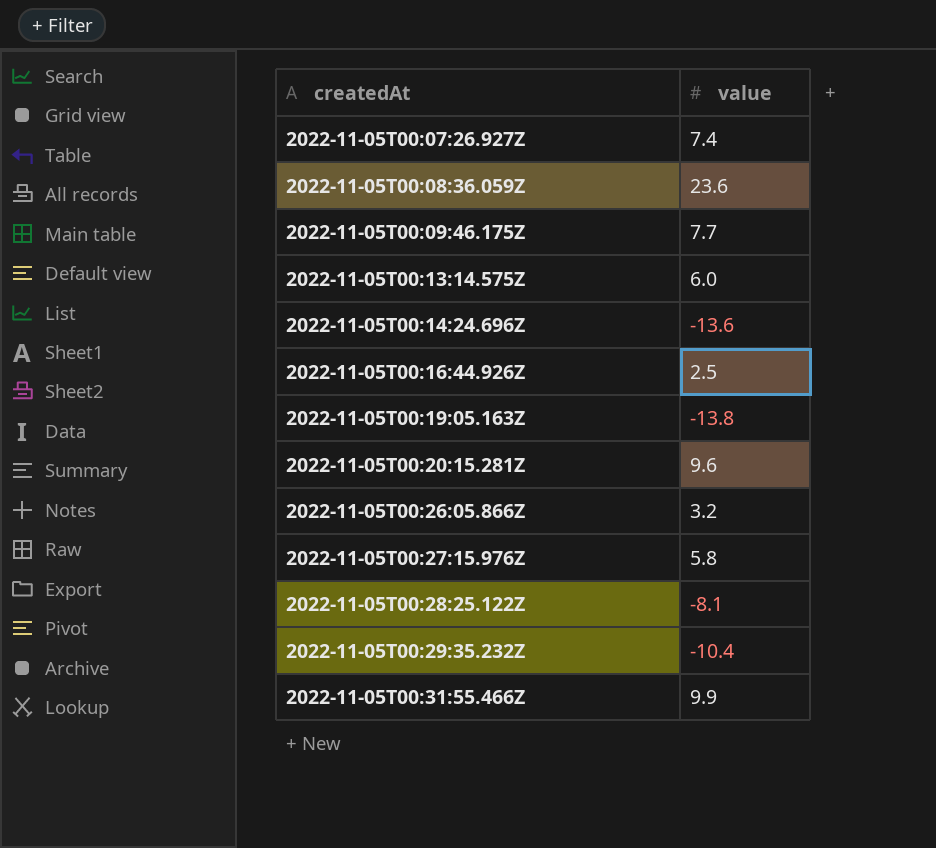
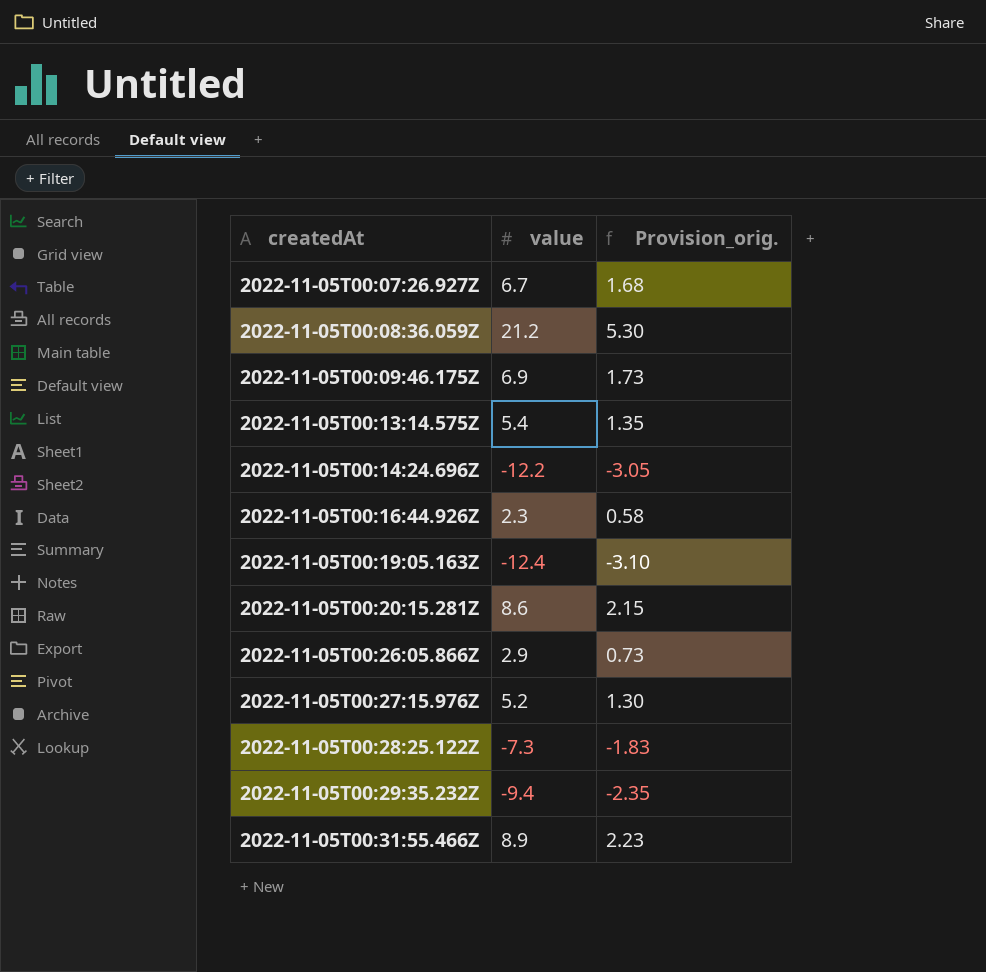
column Provision_orig. | formula: none -> [value] * 0.25
2022-11-05T00:07:26.927Z | value: 7.4 -> 6.7
2022-11-05T00:08:36.059Z | value: 23.6 -> 21.2
2022-11-05T00:09:46.175Z | value: 7.7 -> 6.9
2022-11-05T00:13:14.575Z | value: 6.0 -> 5.4
2022-11-05T00:14:24.696Z | value: -13.6 -> -12.2
2022-11-05T00:16:44.926Z | value: 2.5 -> 2.3
2022-11-05T00:19:05.163Z | value: -13.8 -> -12.4
2022-11-05T00:20:15.281Z | value: 9.6 -> 8.6
2022-11-05T00:26:05.866Z | value: 3.2 -> 2.9
2022-11-05T00:27:15.976Z | value: 5.8 -> 5.2
2022-11-05T00:28:25.122Z | value: -8.1 -> -7.3
2022-11-05T00:29:35.232Z | value: -10.4 -> -9.4
2022-11-05T00:31:55.466Z | value: 9.9 -> 8.9

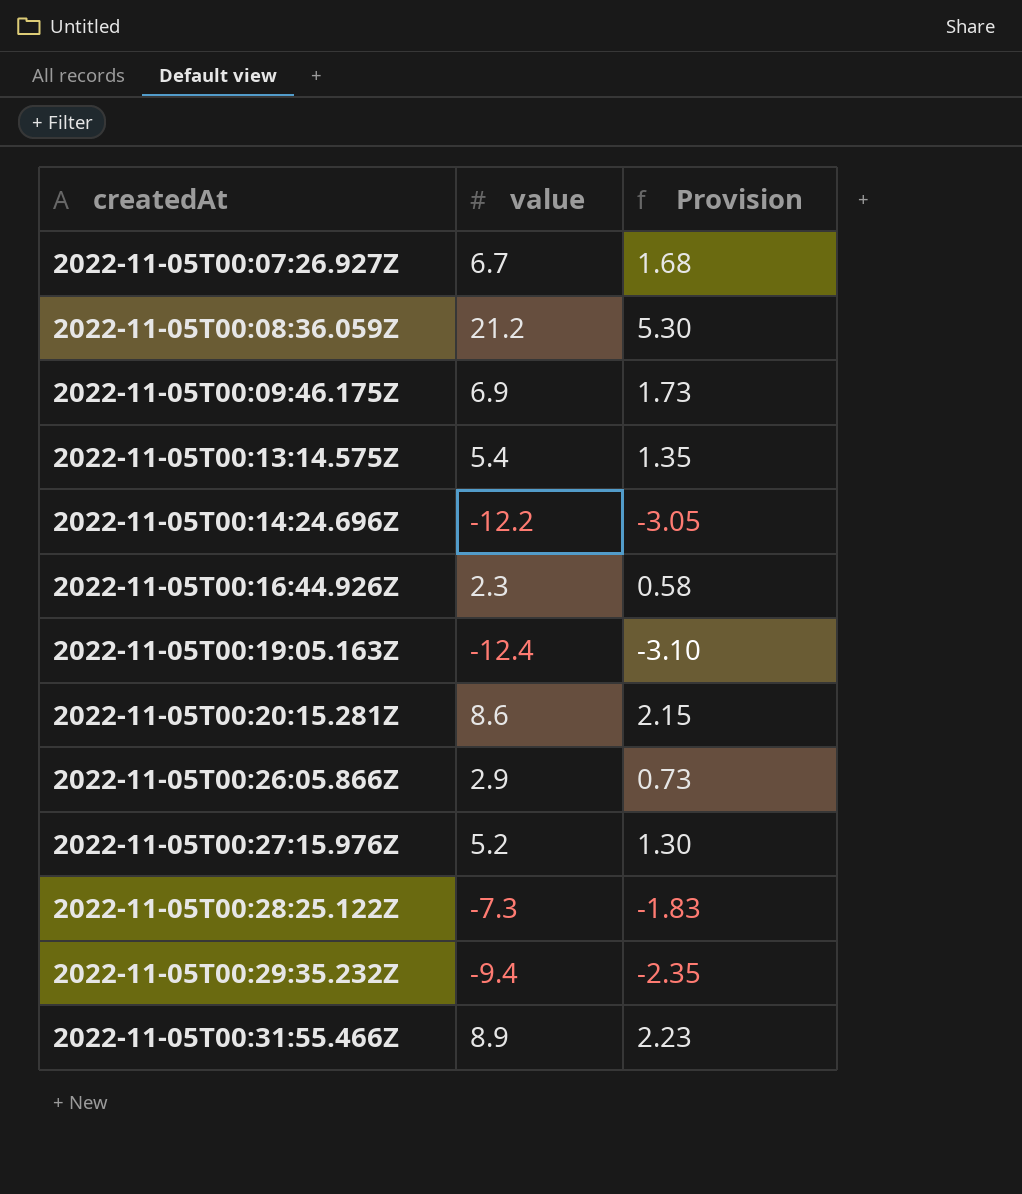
column name: Provision_orig. -> Provision

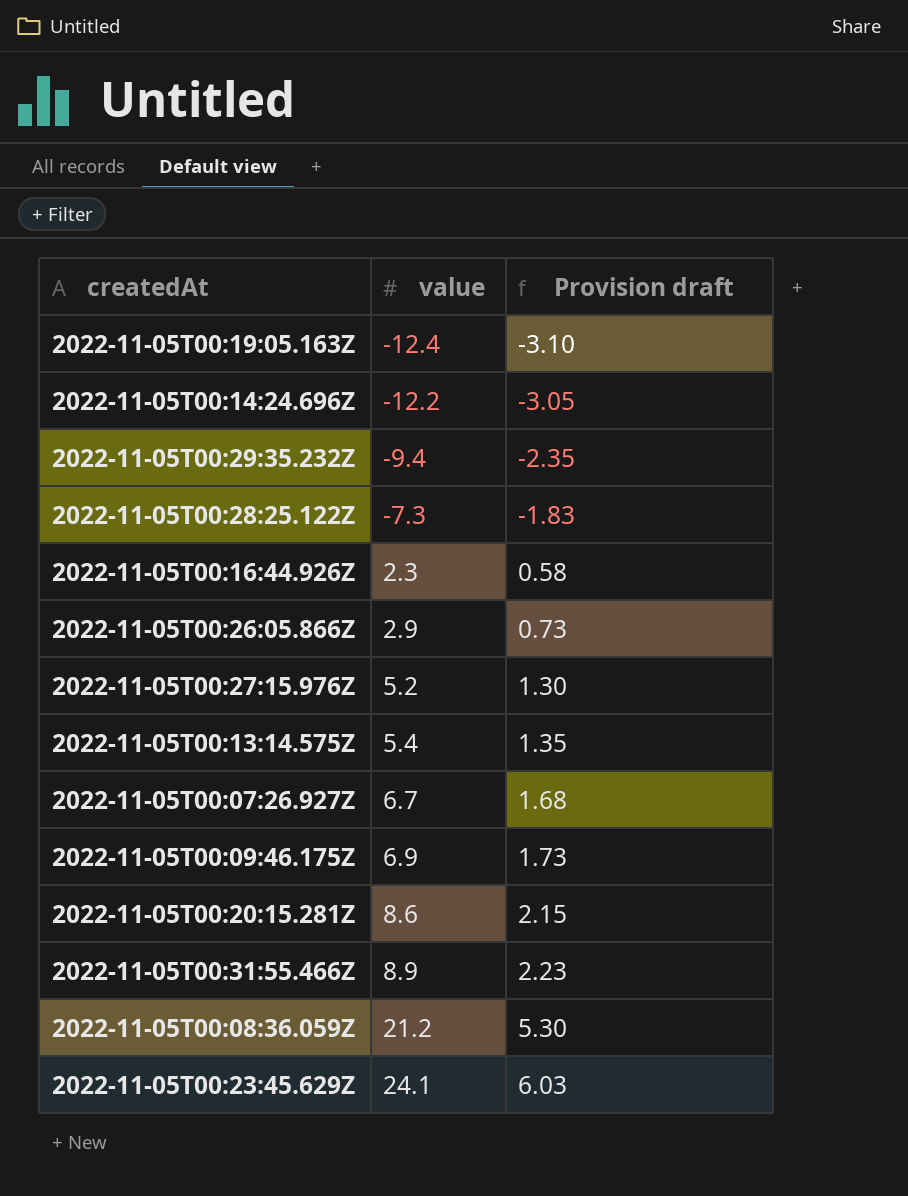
row order: createdAt ascending -> value ascending
column name: Provision -> Provision draft
row 2022-11-05T00:23:45.629Z: none -> 24.1 | 6.03

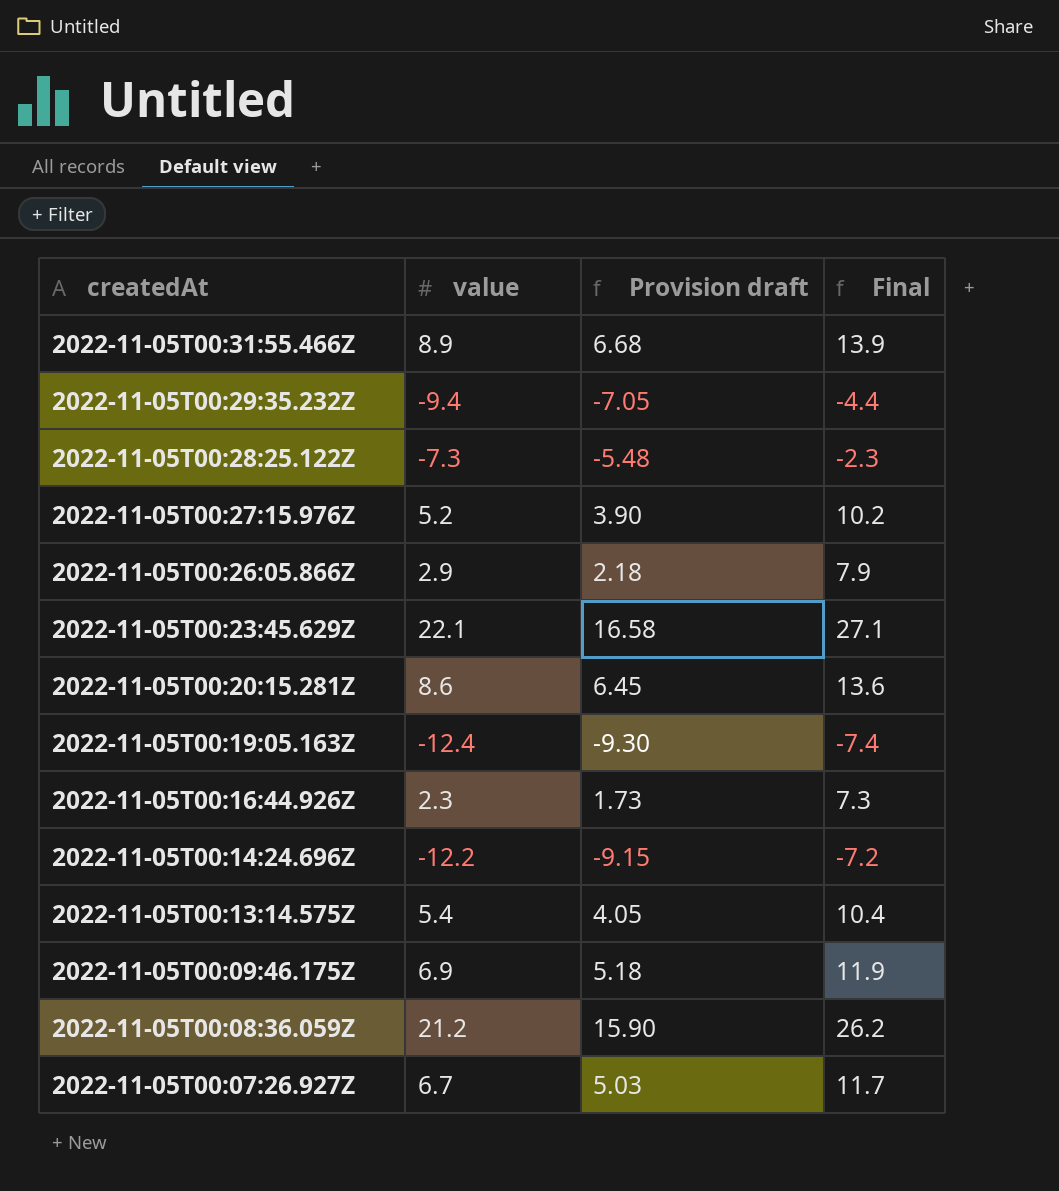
row order: value ascending -> createdAt descending
column Provision draft | formula: [value] * 0.25 -> [value] * 0.75
column Final | formula: none -> [value] + 5
2022-11-05T00:23:45.629Z | value: 24.1 -> 22.1

